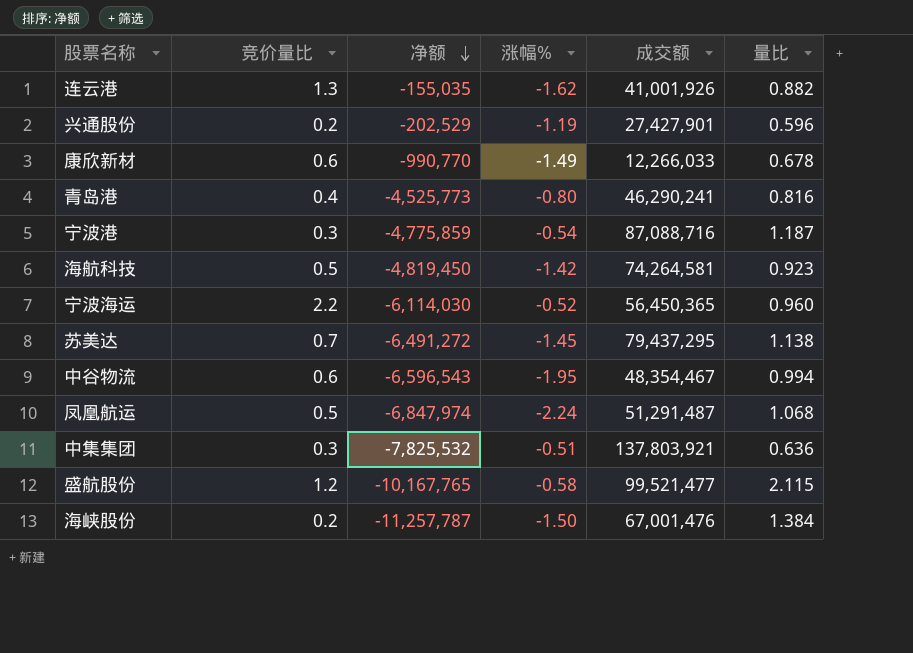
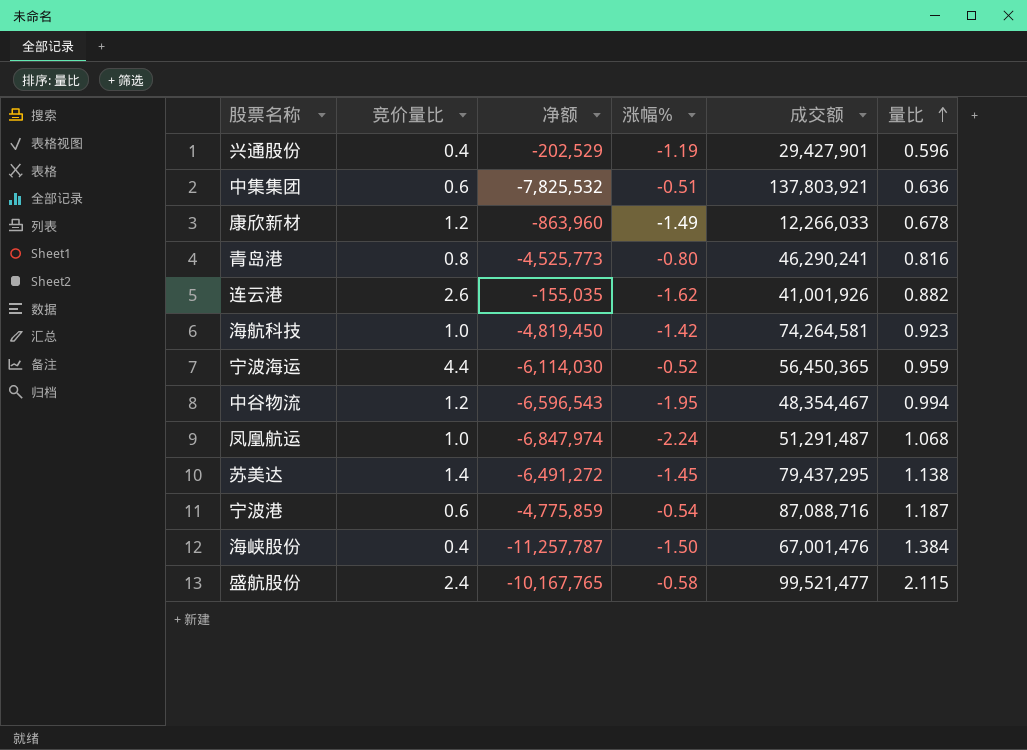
row order: 净额 descending -> 量比 ascending
兴通股份 | 竞价量比: 0.2 -> 0.4
兴通股份 | 成交额: 27,427,901 -> 29,427,901
中集集团 | 竞价量比: 0.3 -> 0.6
康欣新材 | 竞价量比: 0.6 -> 1.2
康欣新材 | 净额: -990,770 -> -863,960
青岛港 | 竞价量比: 0.4 -> 0.8
连云港 | 竞价量比: 1.3 -> 2.6
海航科技 | 竞价量比: 0.5 -> 1.0
宁波海运 | 竞价量比: 2.2 -> 4.4
宁波海运 | 量比: 0.960 -> 0.959
中谷物流 | 竞价量比: 0.6 -> 1.2
凤凰航运 | 竞价量比: 0.5 -> 1.0
苏美达 | 竞价量比: 0.7 -> 1.4
宁波港 | 竞价量比: 0.3 -> 0.6
海峡股份 | 竞价量比: 0.2 -> 0.4
盛航股份 | 竞价量比: 1.2 -> 2.4

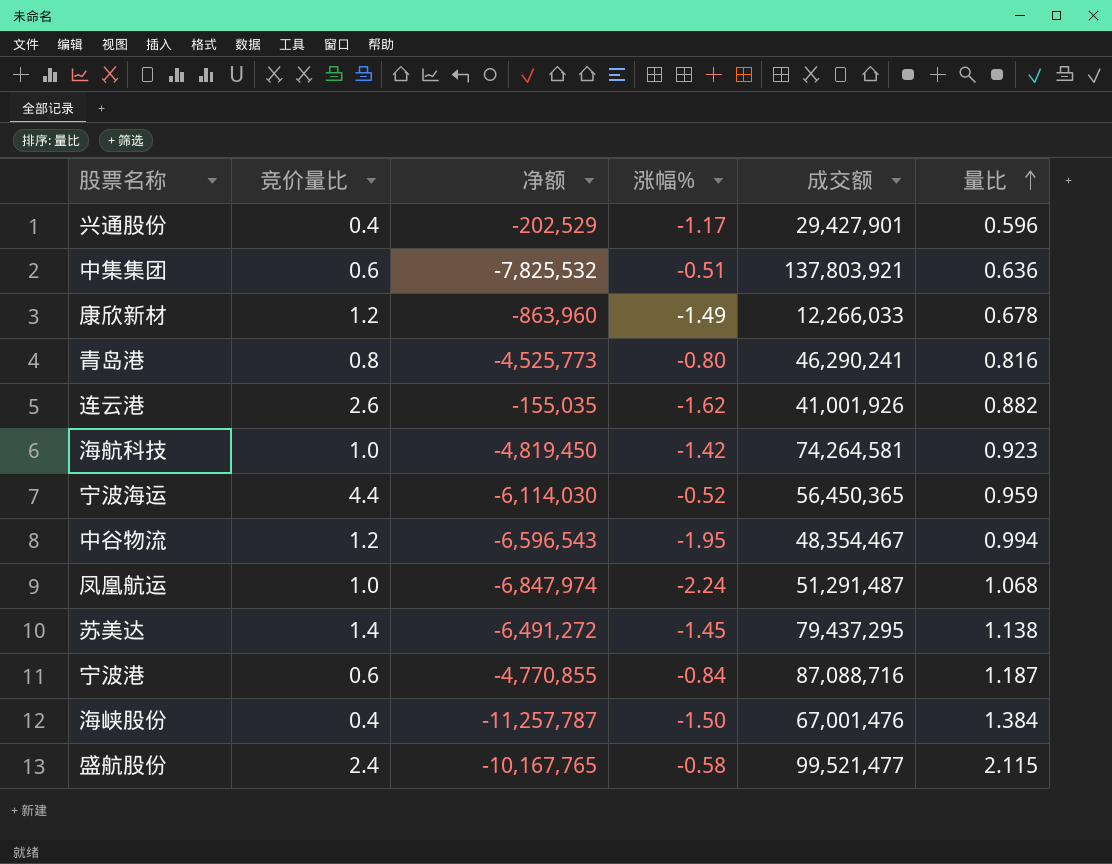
兴通股份 | 涨幅%: -1.19 -> -1.17
宁波港 | 净额: -4,775,859 -> -4,770,855
宁波港 | 涨幅%: -0.54 -> -0.84

